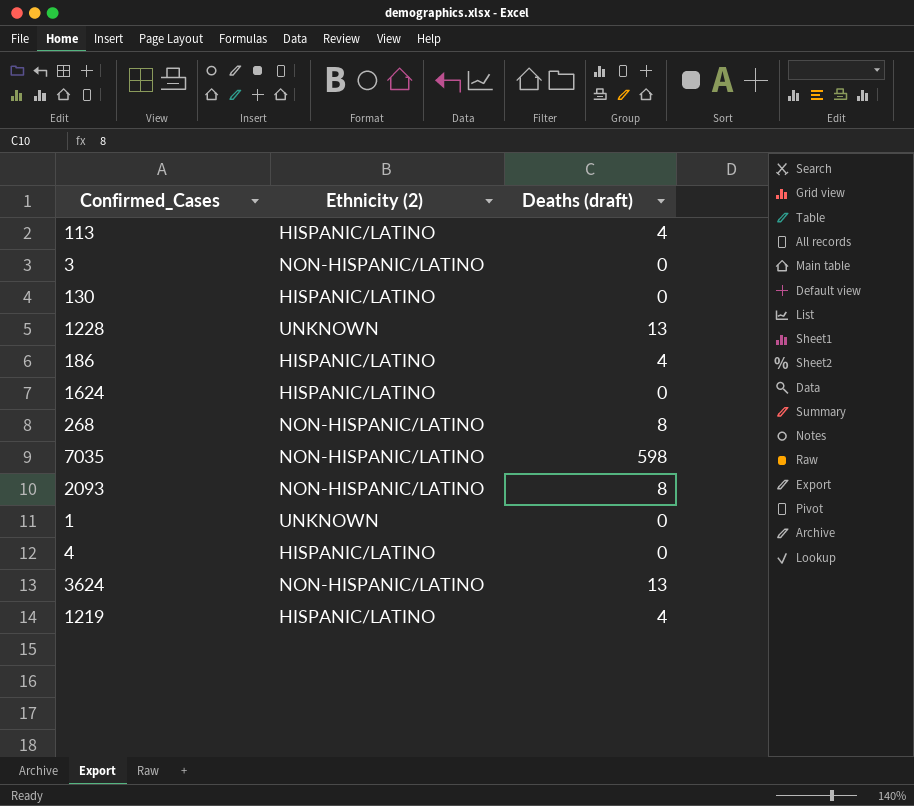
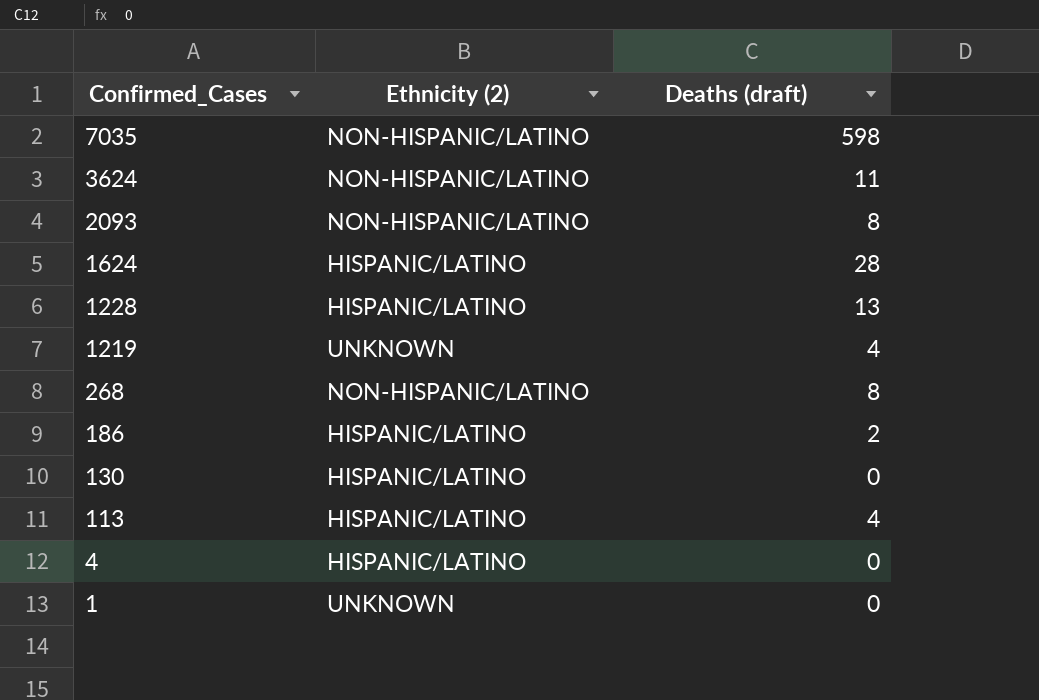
row order: none -> Confirmed_Cases descending
row 3: NON-HISPANIC/LATINO | 0 -> none
3624 | Deaths (draft): 13 -> 11
1624 | Deaths (draft): 0 -> 28
1228 | Ethnicity (2): UNKNOWN -> HISPANIC/LATINO
1219 | Ethnicity (2): HISPANIC/LATINO -> UNKNOWN
186 | Deaths (draft): 4 -> 2

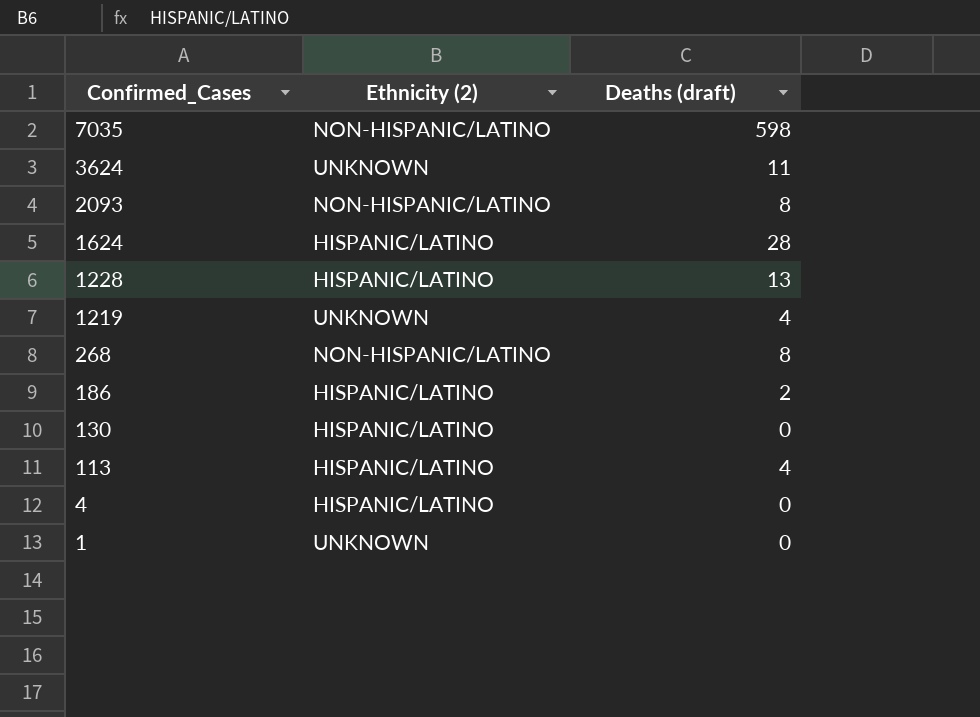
3624 | Ethnicity (2): NON-HISPANIC/LATINO -> UNKNOWN

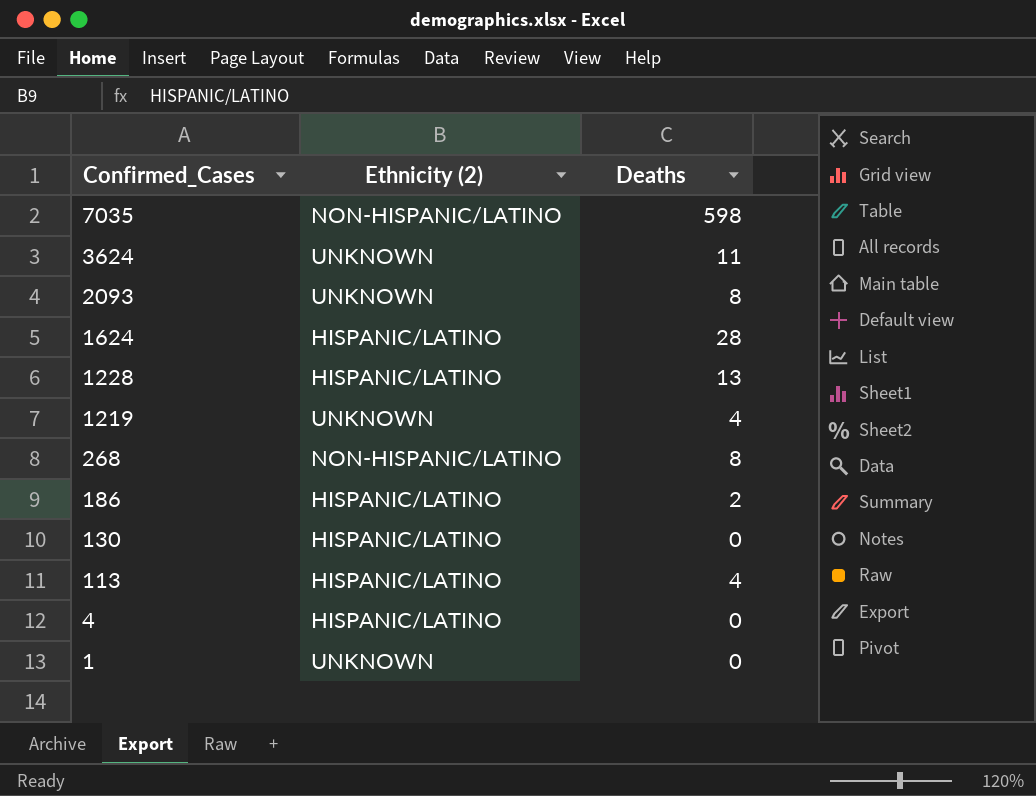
column name: Deaths (draft) -> Deaths
2093 | Ethnicity (2): NON-HISPANIC/LATINO -> UNKNOWN

